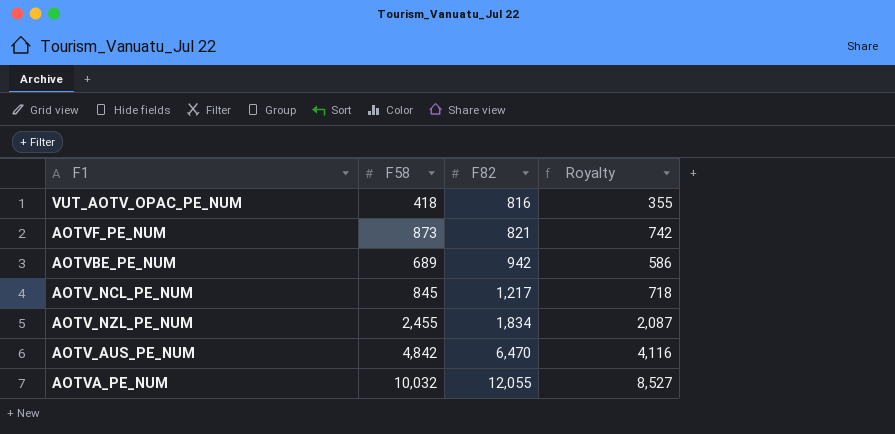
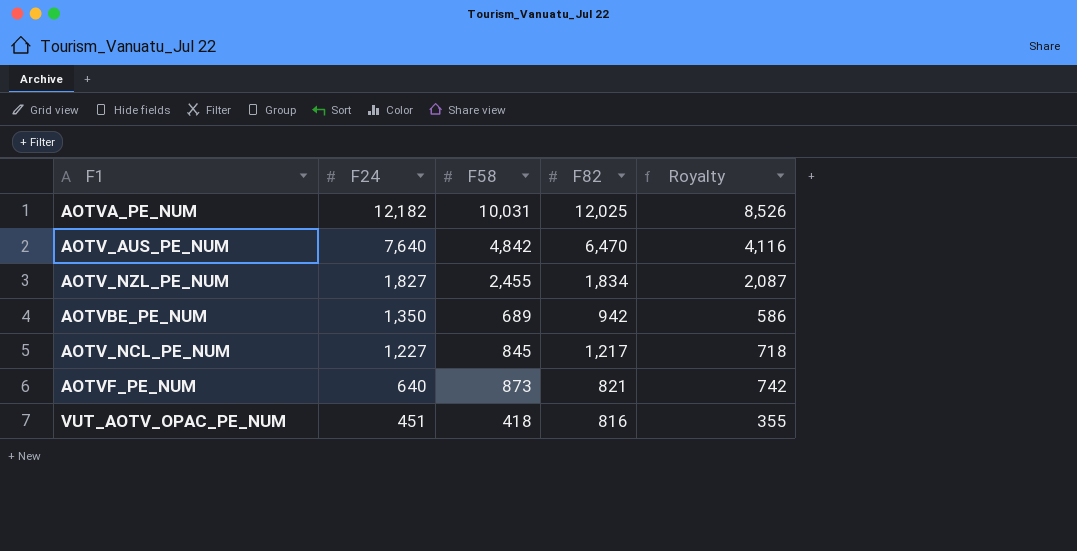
row order: F82 ascending -> F24 descending
column F24 | position: none -> 2
AOTVA_PE_NUM | F58: 10,032 -> 10,031
AOTVA_PE_NUM | F82: 12,055 -> 12,025
AOTVA_PE_NUM | Royalty: 8,527 -> 8,526

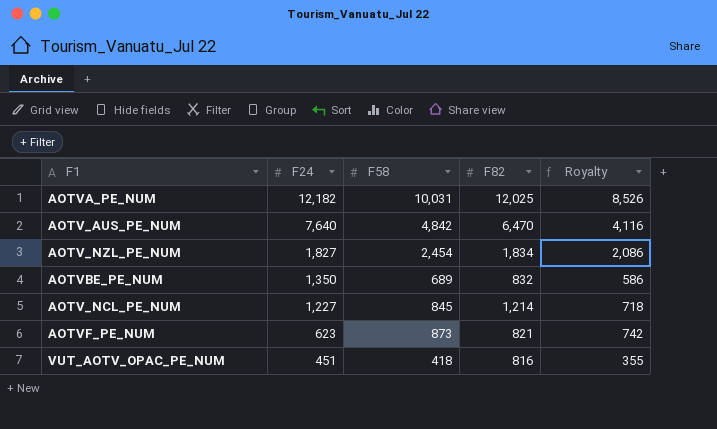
AOTV_NZL_PE_NUM | F58: 2,455 -> 2,454
AOTV_NZL_PE_NUM | Royalty: 2,087 -> 2,086
AOTVBE_PE_NUM | F82: 942 -> 832
AOTV_NCL_PE_NUM | F82: 1,217 -> 1,214
AOTVF_PE_NUM | F24: 640 -> 623

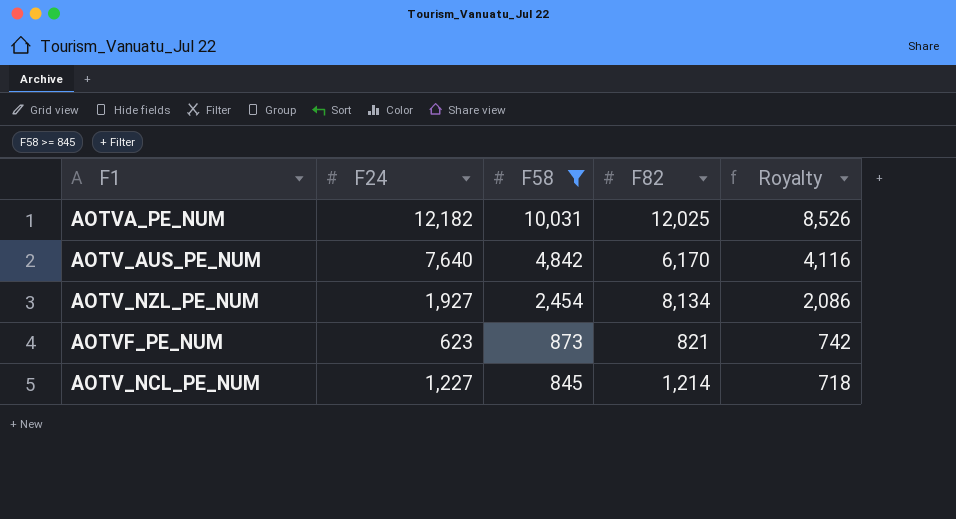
filter: none -> F58 >= 845
row order: F24 descending -> F58 descending
AOTV_AUS_PE_NUM | F82: 6,470 -> 6,170
AOTV_NZL_PE_NUM | F24: 1,827 -> 1,927
AOTV_NZL_PE_NUM | F82: 1,834 -> 8,134

